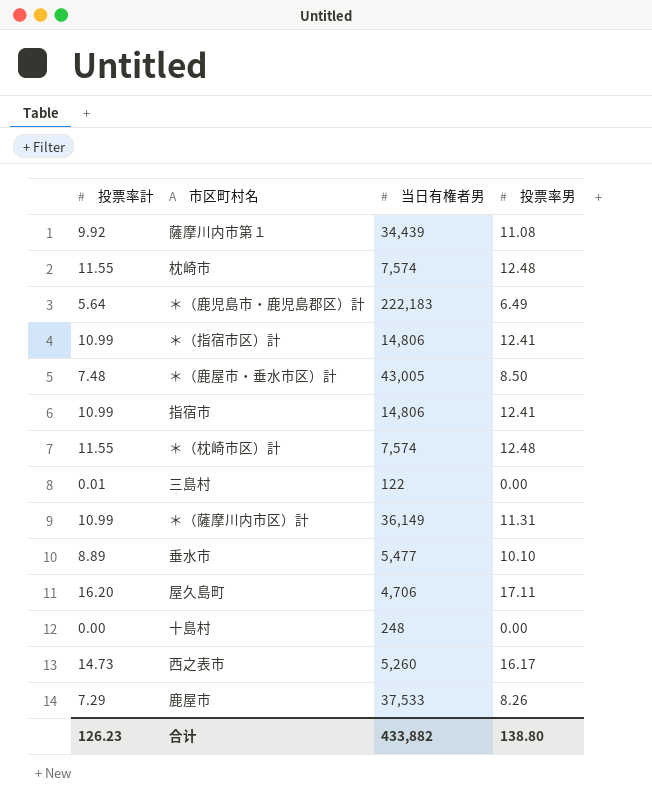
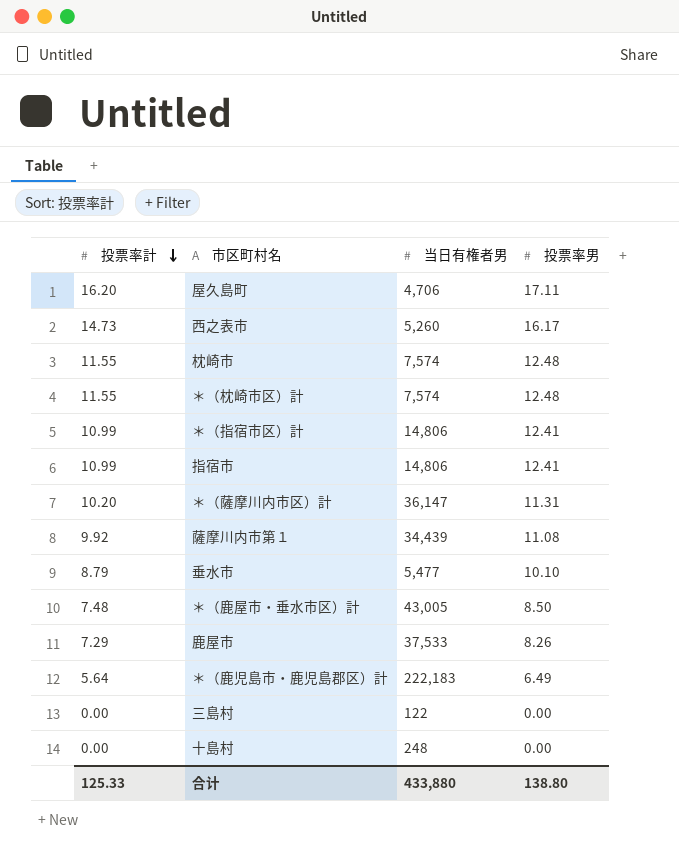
row order: none -> 投票率計 descending
＊（薩摩川内市区）計 | 投票率計: 10.99 -> 10.20
＊（薩摩川内市区）計 | 当日有権者男: 36,149 -> 36,147
垂水市 | 投票率計: 8.89 -> 8.79
三島村 | 投票率計: 0.01 -> 0.00
合计 | 投票率計: 126.23 -> 125.33
合计 | 当日有権者男: 433,882 -> 433,880

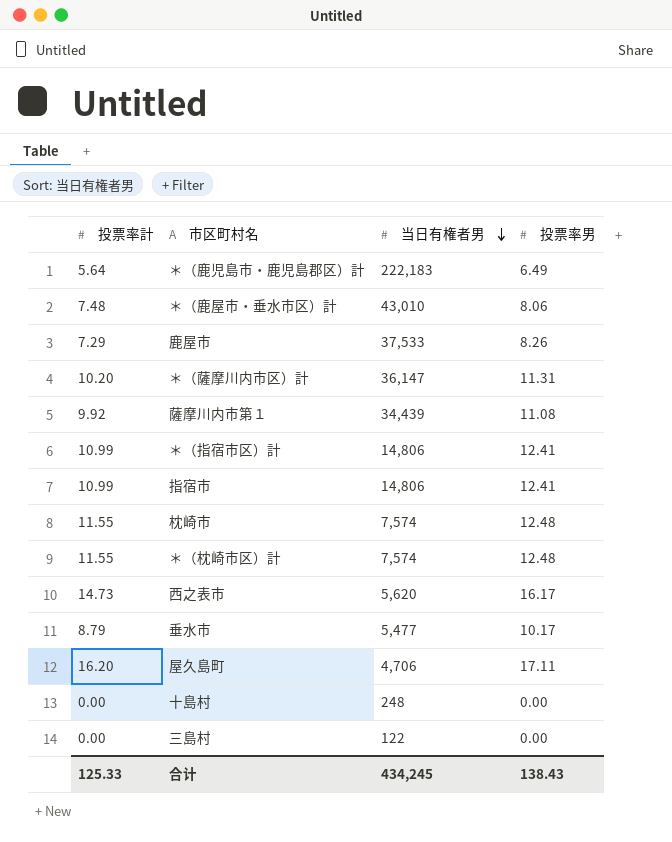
row order: 投票率計 descending -> 当日有権者男 descending
＊（鹿屋市・垂水市区）計 | 当日有権者男: 43,005 -> 43,010
＊（鹿屋市・垂水市区）計 | 投票率男: 8.50 -> 8.06
西之表市 | 当日有権者男: 5,260 -> 5,620
垂水市 | 投票率男: 10.10 -> 10.17
合计 | 当日有権者男: 433,880 -> 434,245
合计 | 投票率男: 138.80 -> 138.43

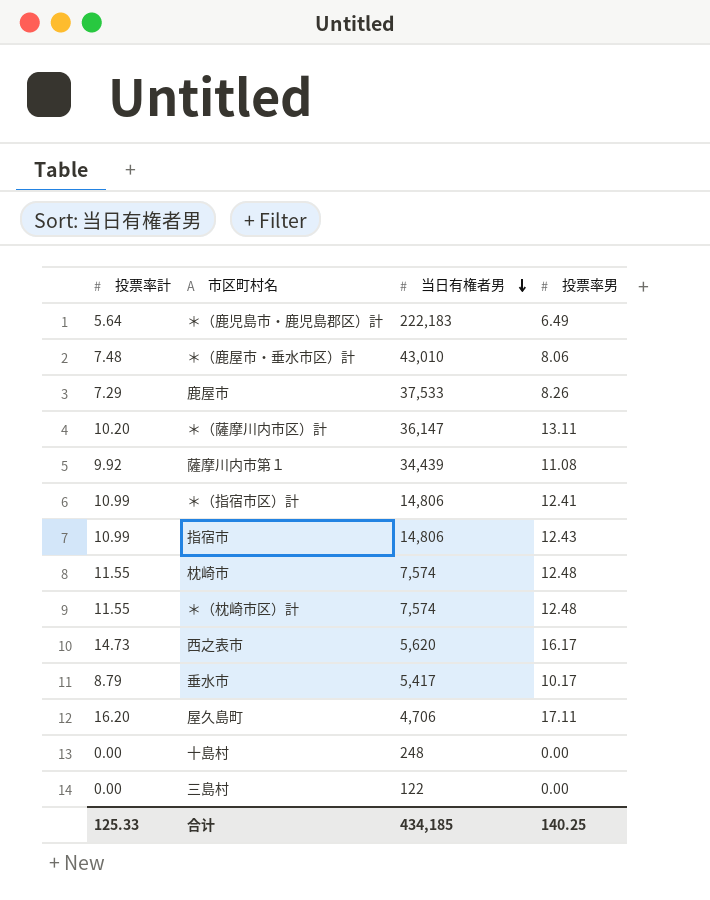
＊（薩摩川内市区）計 | 投票率男: 11.31 -> 13.11
指宿市 | 投票率男: 12.41 -> 12.43
垂水市 | 当日有権者男: 5,477 -> 5,417
合计 | 当日有権者男: 434,245 -> 434,185
合计 | 投票率男: 138.43 -> 140.25

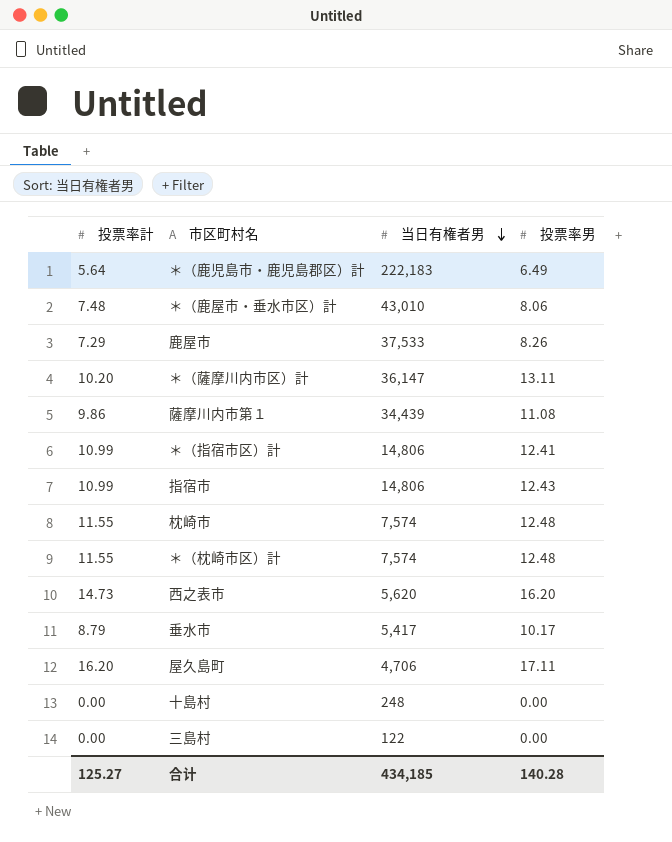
薩摩川内市第１ | 投票率計: 9.92 -> 9.86
西之表市 | 投票率男: 16.17 -> 16.20
合计 | 投票率計: 125.33 -> 125.27
合计 | 投票率男: 140.25 -> 140.28

